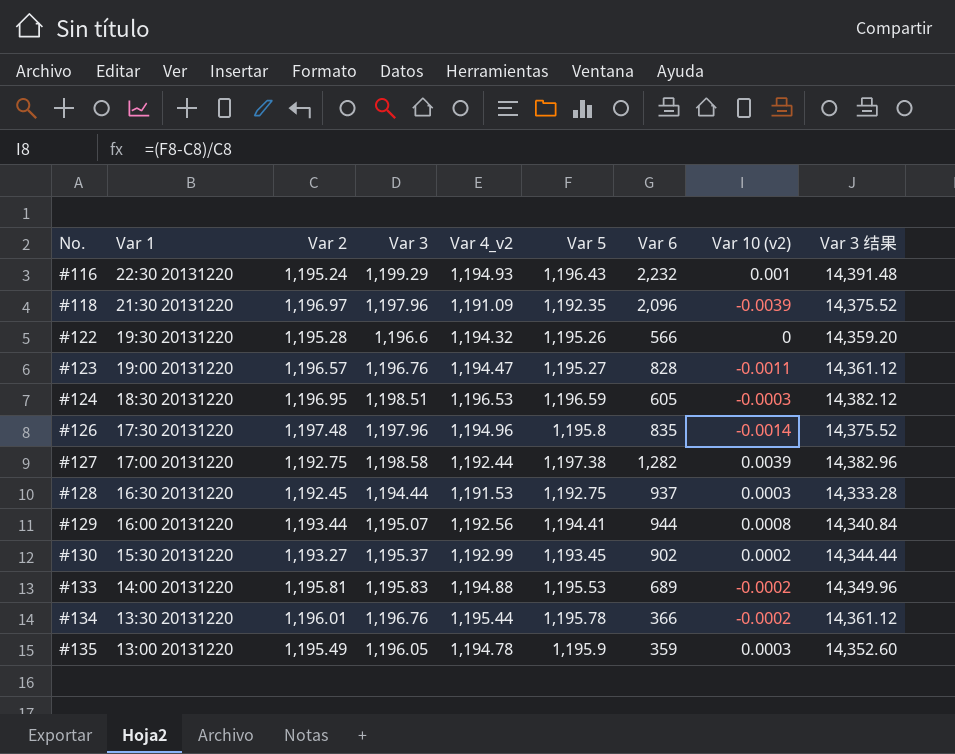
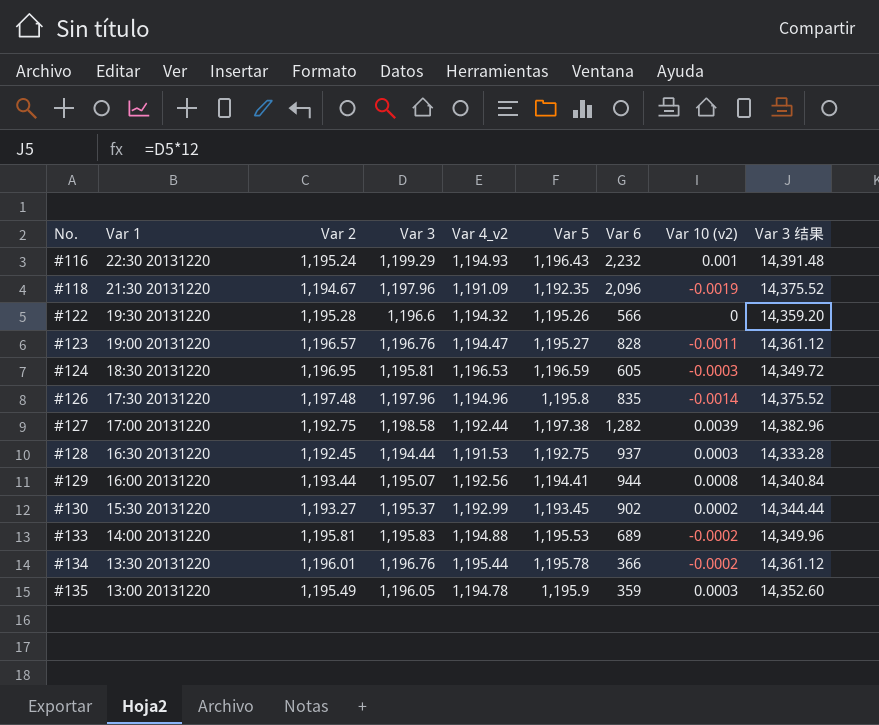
#118 | Var 2: 1,196.97 -> 1,194.67
#118 | Var 10 (v2): -0.0039 -> -0.0019
#124 | Var 3: 1,198.51 -> 1,195.81
#124 | Var 3 结果: 14,382.12 -> 14,349.72

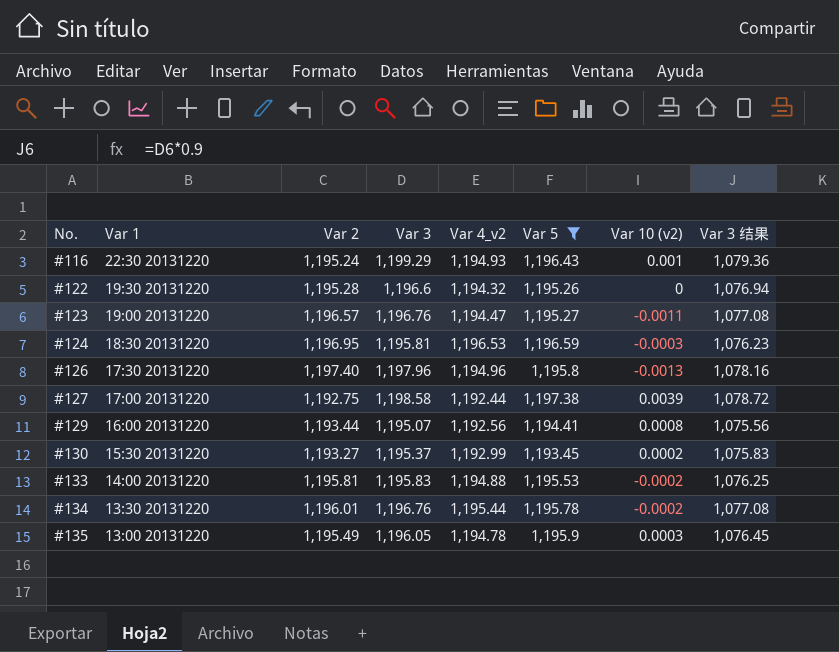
filter: none -> Var 5 >= 1,193.45
column Var 6 | position: 7 -> none
column Var 3 结果 | formula: [Var 3] * 12 -> [Var 3] * 0.9
#126 | Var 2: 1,197.48 -> 1,197.40
#126 | Var 10 (v2): -0.0014 -> -0.0013

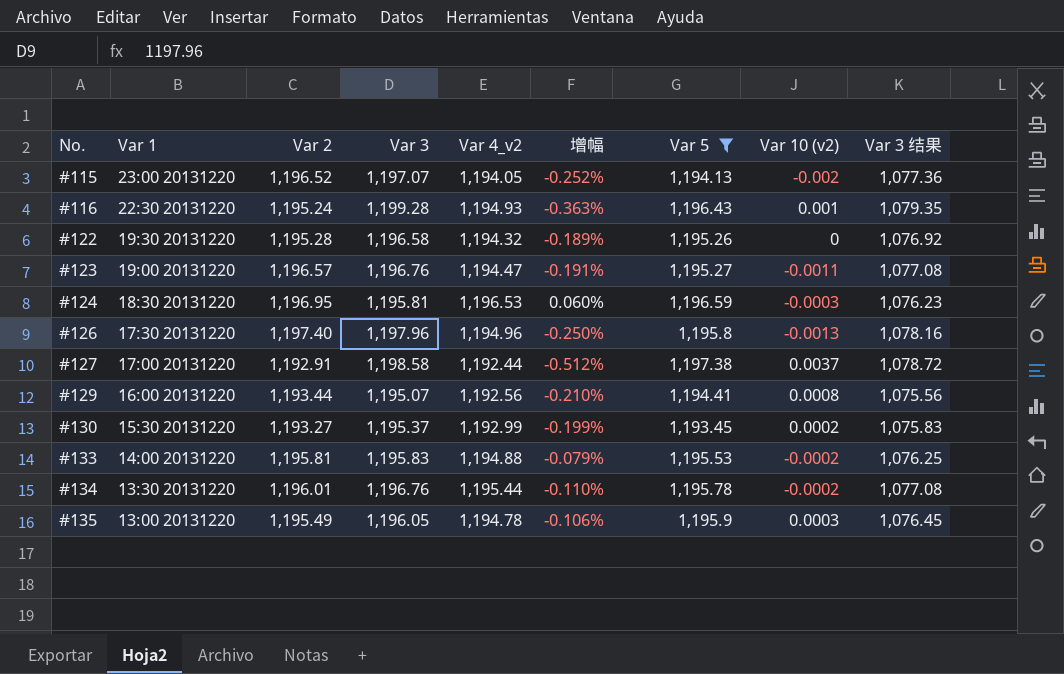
column 增幅 | formula: none -> ([Var 4_v2] - [Var 3]) / [Var 3]
row #115: none -> 23:00 20131220 | 1,196.52 | 1,197.07 | 1,194.05 | -0.252% | 1,194.13 | -0.002 | 1,077.36
#116 | Var 3: 1,199.29 -> 1,199.28
#116 | Var 3 结果: 1,079.36 -> 1,079.35
#122 | Var 3: 1,196.6 -> 1,196.58
#122 | Var 3 结果: 1,076.94 -> 1,076.92
#127 | Var 2: 1,192.75 -> 1,192.91
#127 | Var 10 (v2): 0.0039 -> 0.0037

